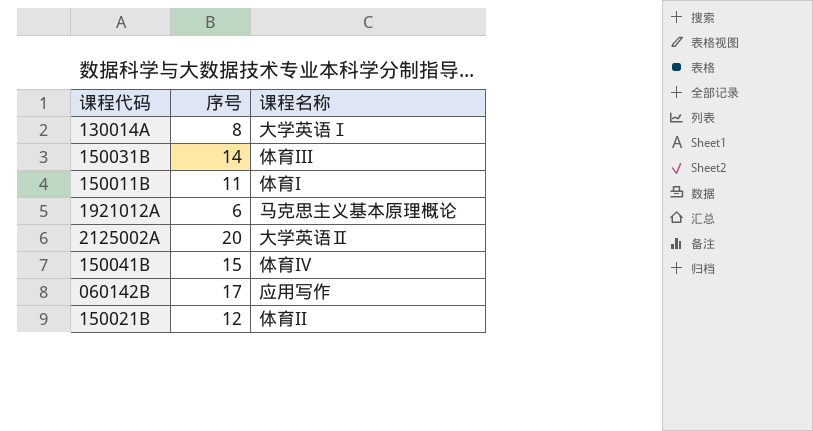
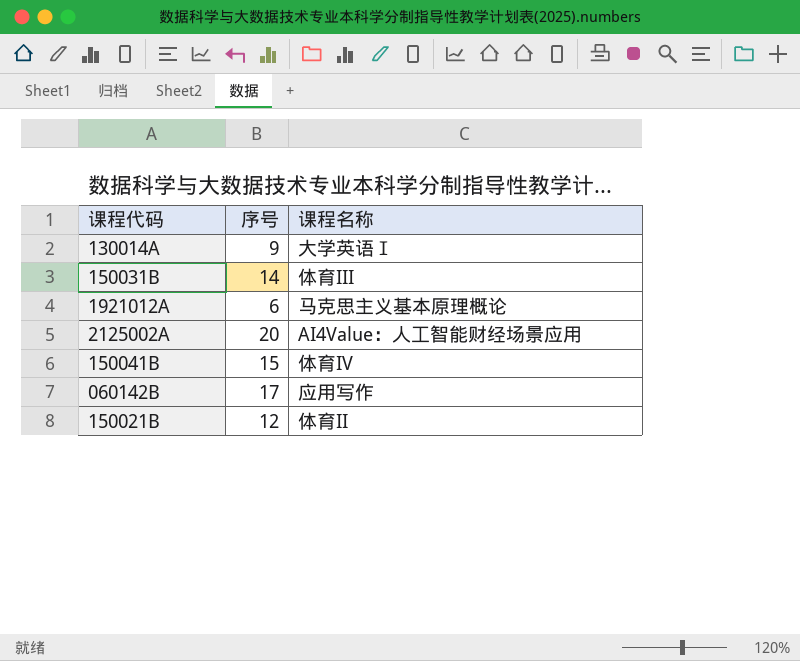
row 150011B: 11 | 体育I -> none
130014A | 序号: 8 -> 9
2125002A | 课程名称: 大学英语Ⅱ -> AI4Value：人工智能财经场景应用

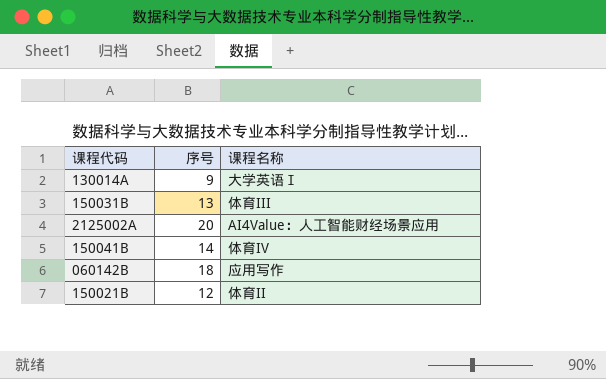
row 1921012A: 6 | 马克思主义基本原理概论 -> none
150031B | 序号: 14 -> 13
150041B | 序号: 15 -> 14
060142B | 序号: 17 -> 18

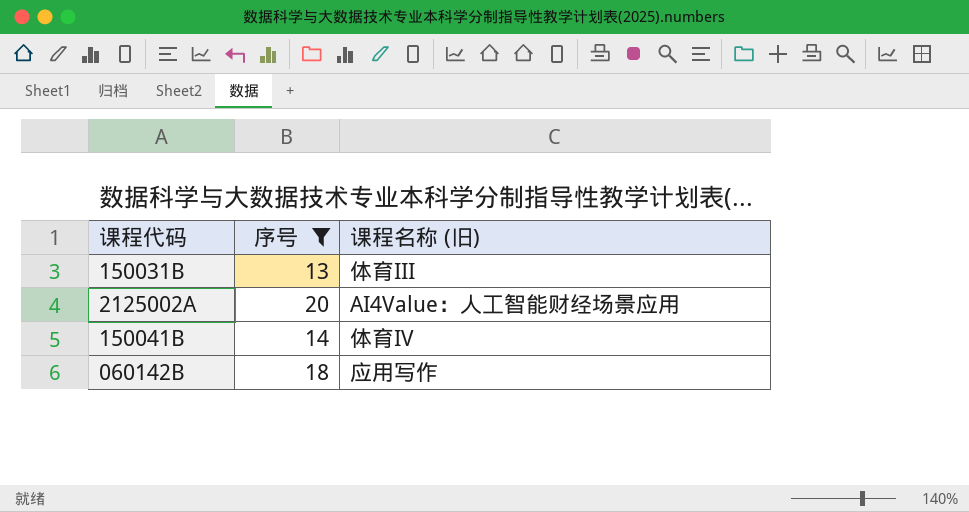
filter: none -> 序号 >= 13
column name: 课程名称 -> 课程名称 (旧)

